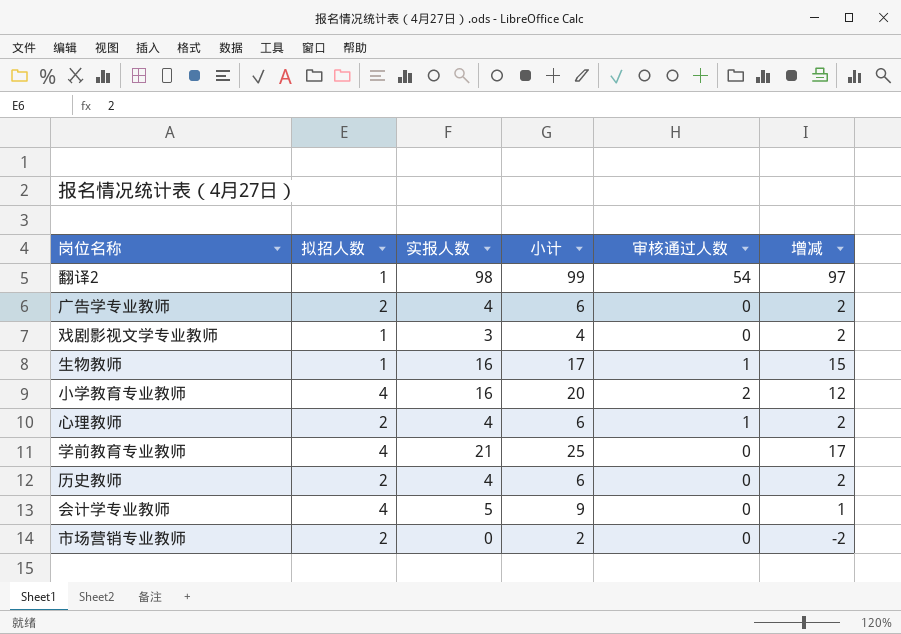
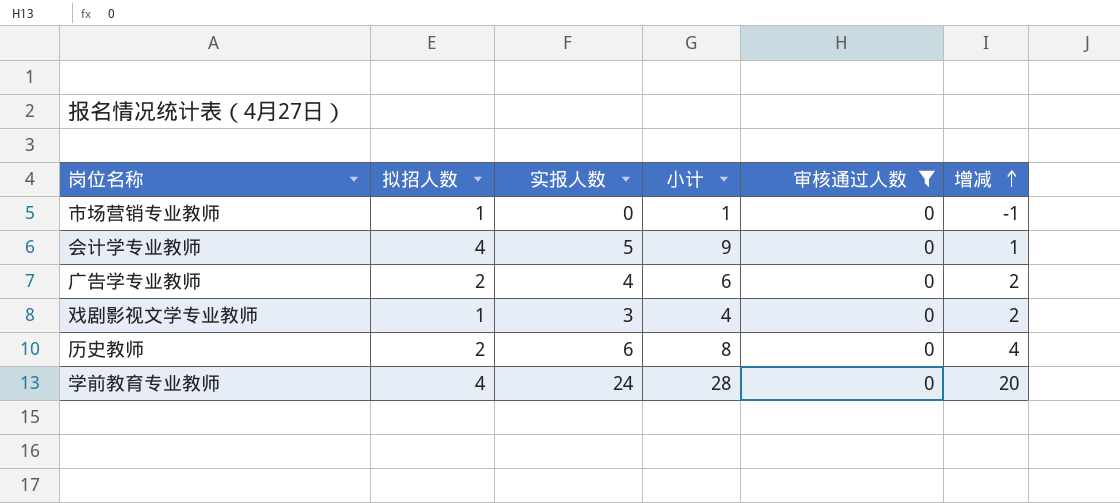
filter: none -> 审核通过人数 = 0
row order: none -> 增减 ascending
市场营销专业教师 | 拟招人数: 2 -> 1
市场营销专业教师 | 小计: 2 -> 1
市场营销专业教师 | 增减: -2 -> -1
历史教师 | 实报人数: 4 -> 6
历史教师 | 小计: 6 -> 8
历史教师 | 增减: 2 -> 4
学前教育专业教师 | 实报人数: 21 -> 24
学前教育专业教师 | 小计: 25 -> 28
学前教育专业教师 | 增减: 17 -> 20

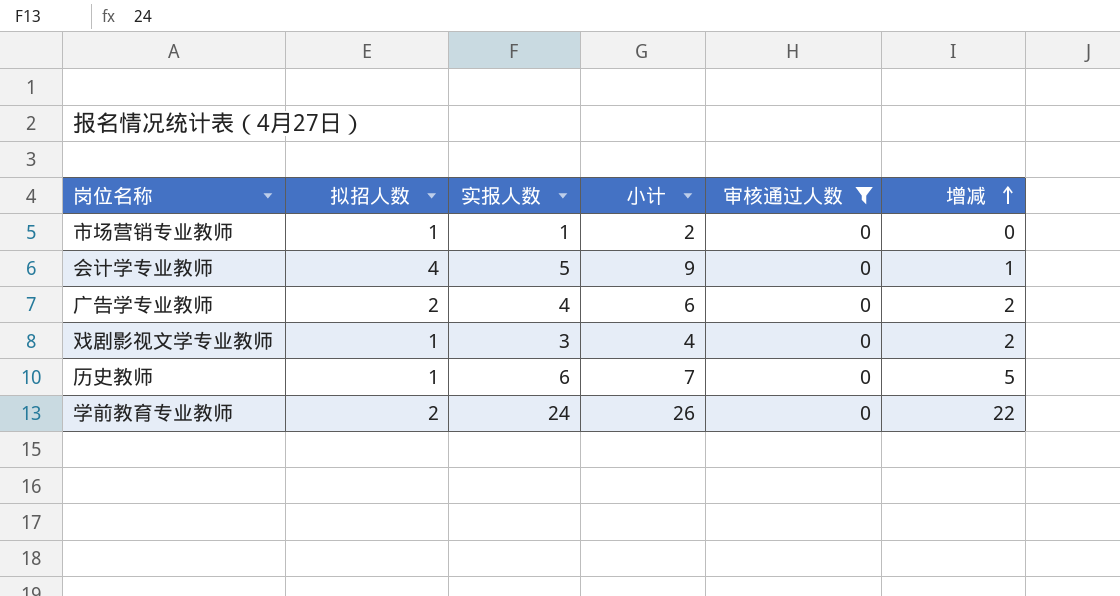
市场营销专业教师 | 实报人数: 0 -> 1
市场营销专业教师 | 小计: 1 -> 2
市场营销专业教师 | 增减: -1 -> 0
历史教师 | 拟招人数: 2 -> 1
历史教师 | 小计: 8 -> 7
历史教师 | 增减: 4 -> 5
学前教育专业教师 | 拟招人数: 4 -> 2
学前教育专业教师 | 小计: 28 -> 26
学前教育专业教师 | 增减: 20 -> 22

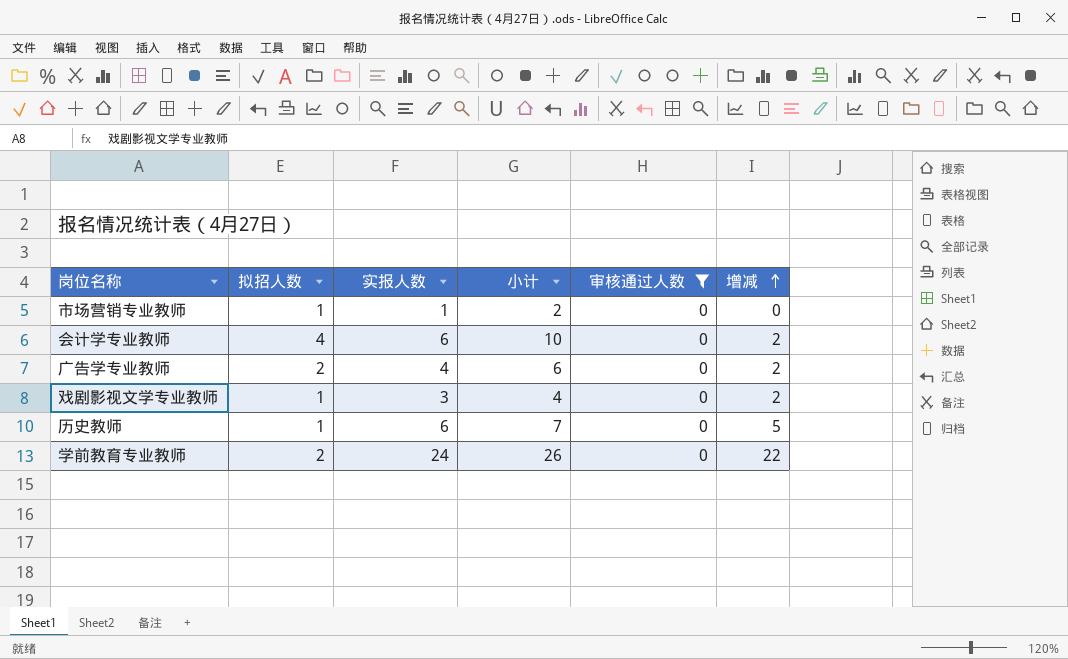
会计学专业教师 | 实报人数: 5 -> 6
会计学专业教师 | 小计: 9 -> 10
会计学专业教师 | 增减: 1 -> 2

